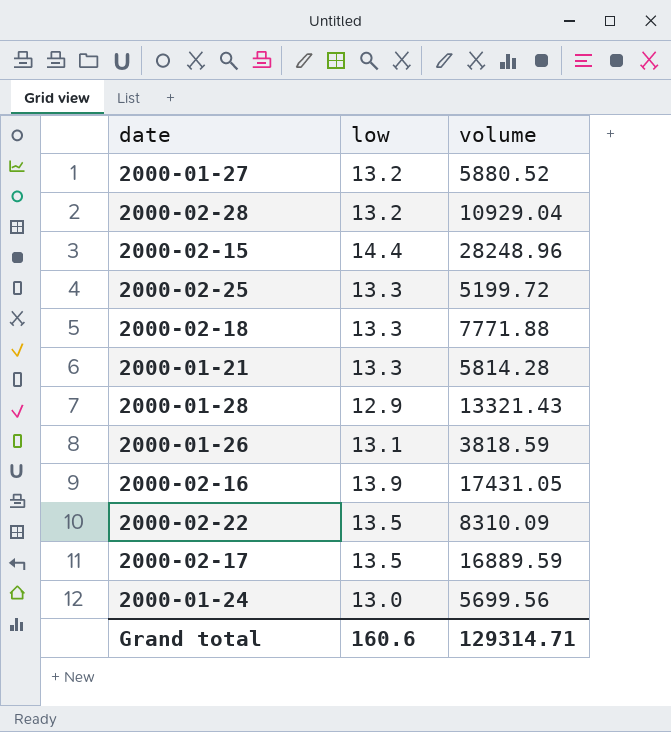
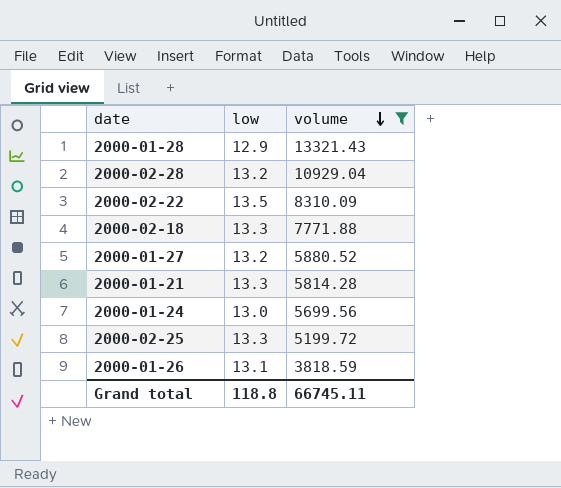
filter: none -> volume <= 13321.43
row order: none -> volume descending
Grand total | low: 160.6 -> 118.8
Grand total | volume: 129314.71 -> 66745.11

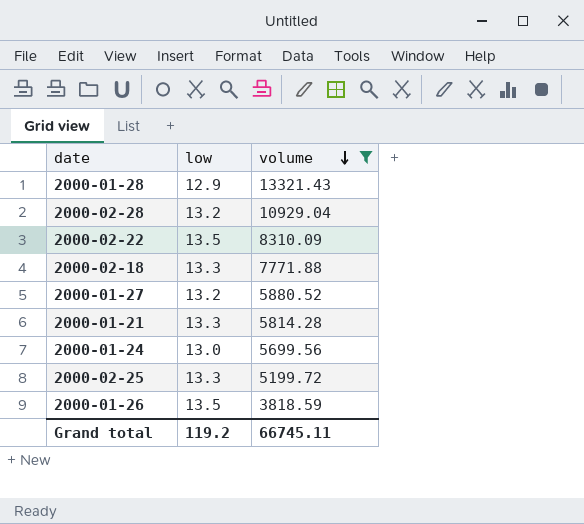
2000-01-26 | low: 13.1 -> 13.5
Grand total | low: 118.8 -> 119.2

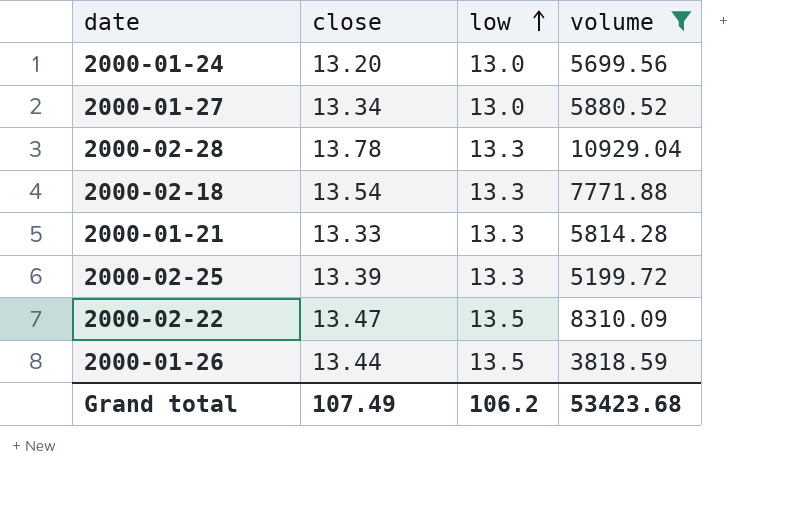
row order: volume descending -> low ascending
column close | position: none -> 2
row 2000-01-28: 12.9 | 13321.43 -> none
2000-01-27 | low: 13.2 -> 13.0
2000-02-28 | low: 13.2 -> 13.3
Grand total | low: 119.2 -> 106.2
Grand total | volume: 66745.11 -> 53423.68

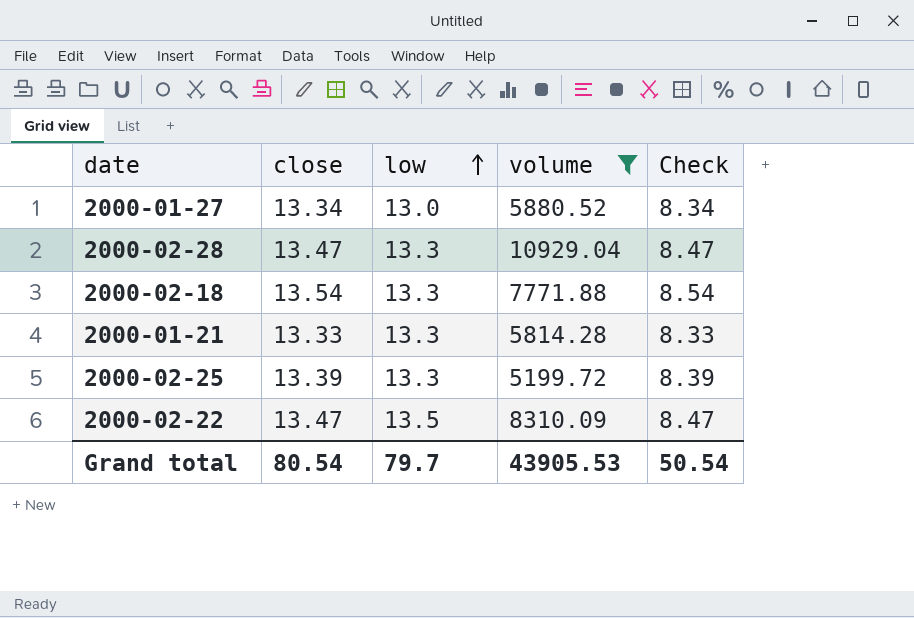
column Check | formula: none -> [close] - 5
row 2000-01-24: 13.20 | 13.0 | 5699.56 -> none
row 2000-01-26: 13.44 | 13.5 | 3818.59 -> none
2000-02-28 | close: 13.78 -> 13.47
Grand total | close: 107.49 -> 80.54
Grand total | low: 106.2 -> 79.7
Grand total | volume: 53423.68 -> 43905.53

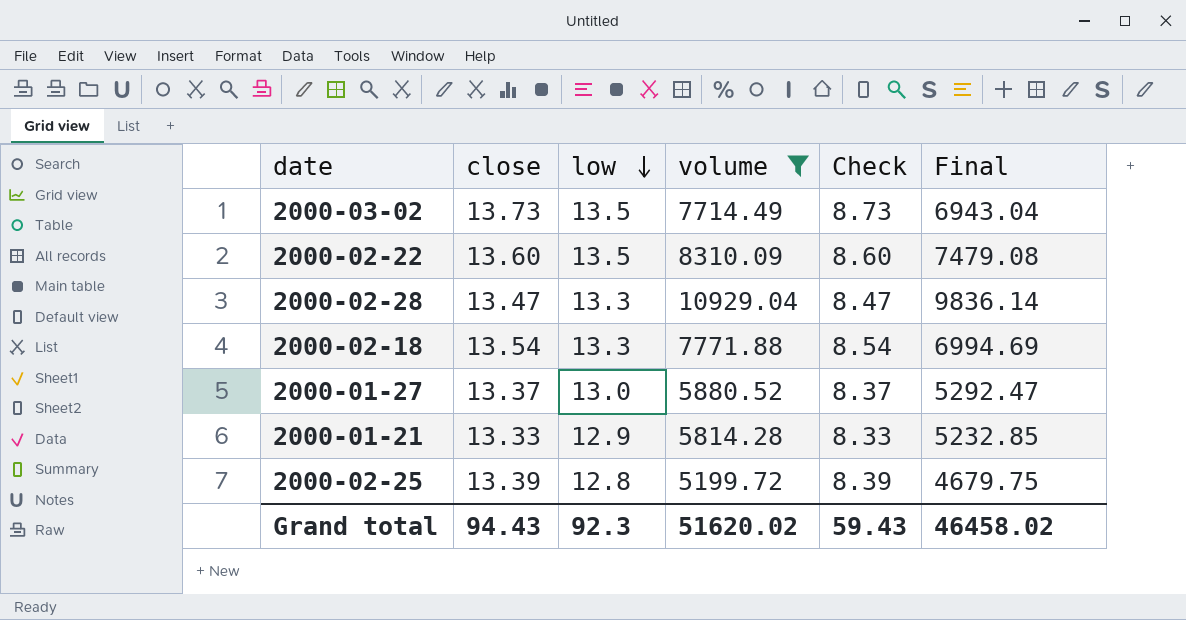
row order: low ascending -> low descending
column Final | formula: none -> [volume] * 0.9
row 2000-03-02: none -> 13.73 | 13.5 | 7714.49 | 8.73 | 6943.04
2000-02-22 | close: 13.47 -> 13.60
2000-02-22 | Check: 8.47 -> 8.60
2000-01-27 | close: 13.34 -> 13.37
2000-01-27 | Check: 8.34 -> 8.37
2000-01-21 | low: 13.3 -> 12.9
2000-02-25 | low: 13.3 -> 12.8
Grand total | close: 80.54 -> 94.43
Grand total | low: 79.7 -> 92.3
Grand total | volume: 43905.53 -> 51620.02
Grand total | Check: 50.54 -> 59.43

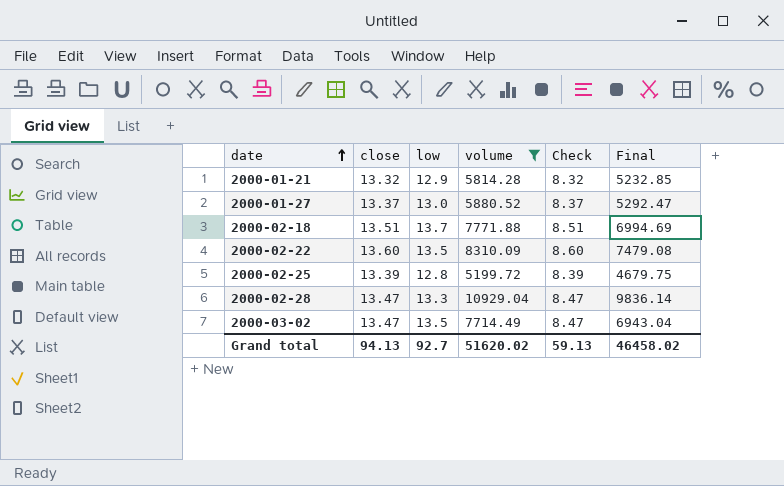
row order: low descending -> date ascending
2000-01-21 | close: 13.33 -> 13.32
2000-01-21 | Check: 8.33 -> 8.32
2000-02-18 | close: 13.54 -> 13.51
2000-02-18 | low: 13.3 -> 13.7
2000-02-18 | Check: 8.54 -> 8.51
2000-03-02 | close: 13.73 -> 13.47
2000-03-02 | Check: 8.73 -> 8.47
Grand total | close: 94.43 -> 94.13
Grand total | low: 92.3 -> 92.7
Grand total | Check: 59.43 -> 59.13

